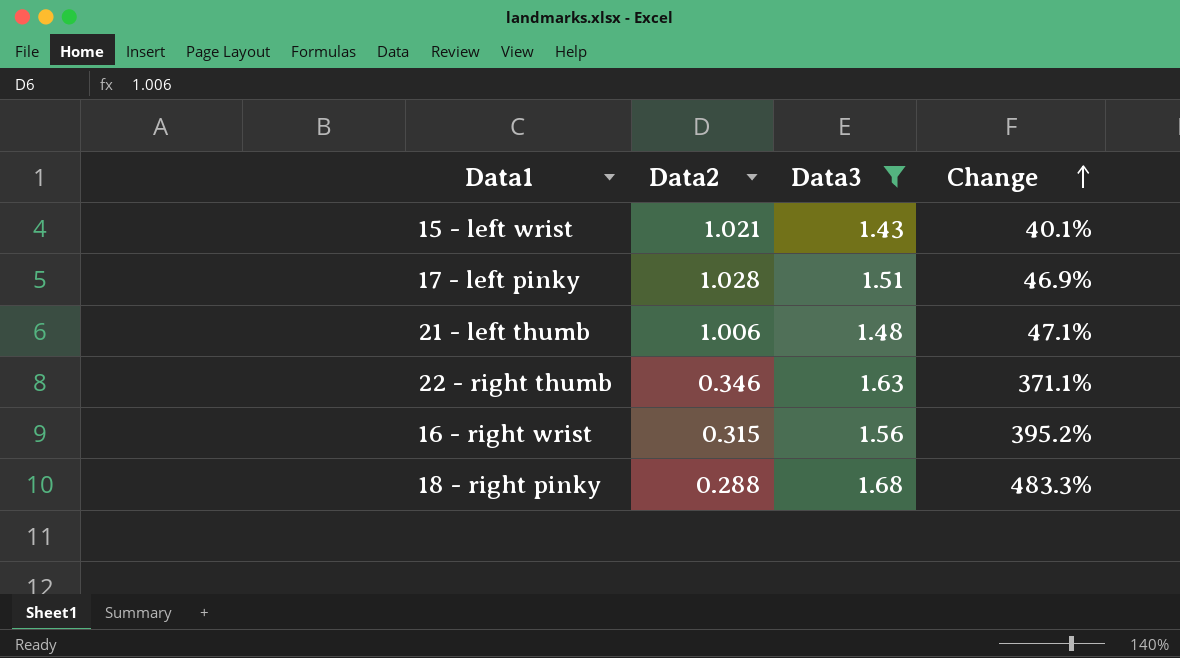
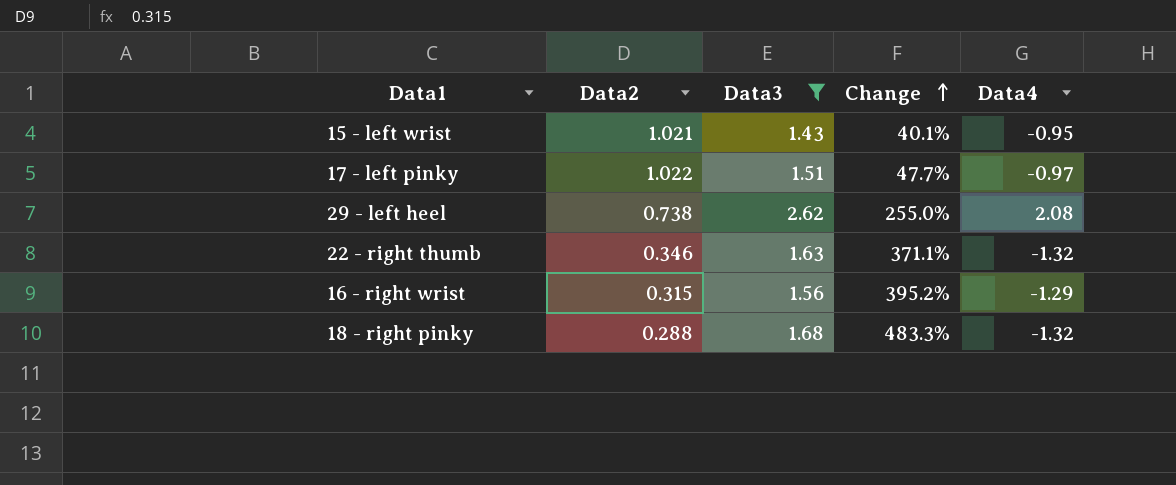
column Data4 | position: none -> 5
row 21 - left thumb: 1.006 | 1.48 | 47.1% -> none
17 - left pinky | Data2: 1.028 -> 1.022
17 - left pinky | Change: 46.9% -> 47.7%
row 29 - left heel: none -> 0.738 | 2.62 | 255.0% | 2.08

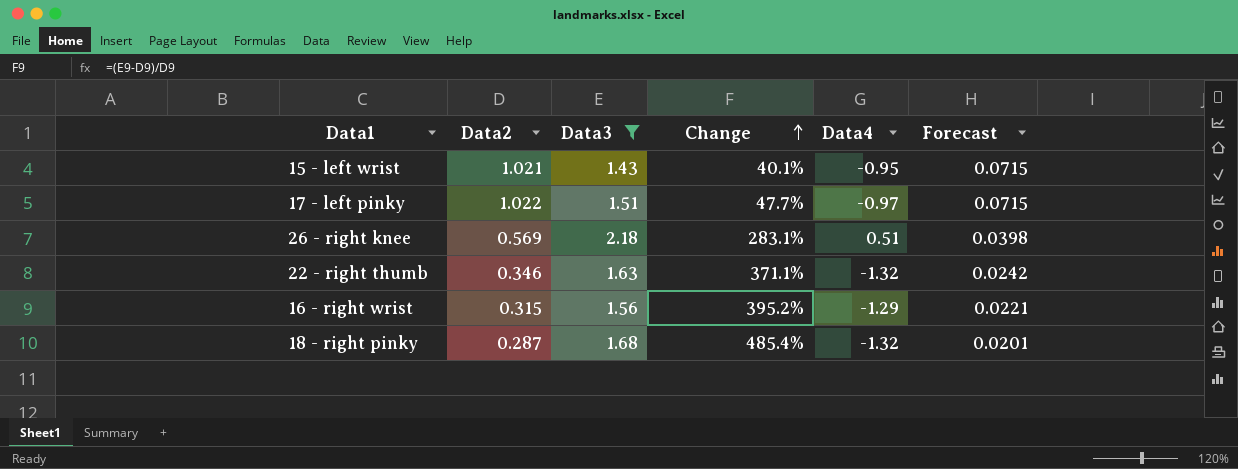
column Forecast | formula: none -> [Data2] * 0.07
row 29 - left heel: 0.738 | 2.62 | 255.0% | 2.08 -> none
row 26 - right knee: none -> 0.569 | 2.18 | 283.1% | 0.51 | 0.0398
18 - right pinky | Data2: 0.288 -> 0.287
18 - right pinky | Change: 483.3% -> 485.4%

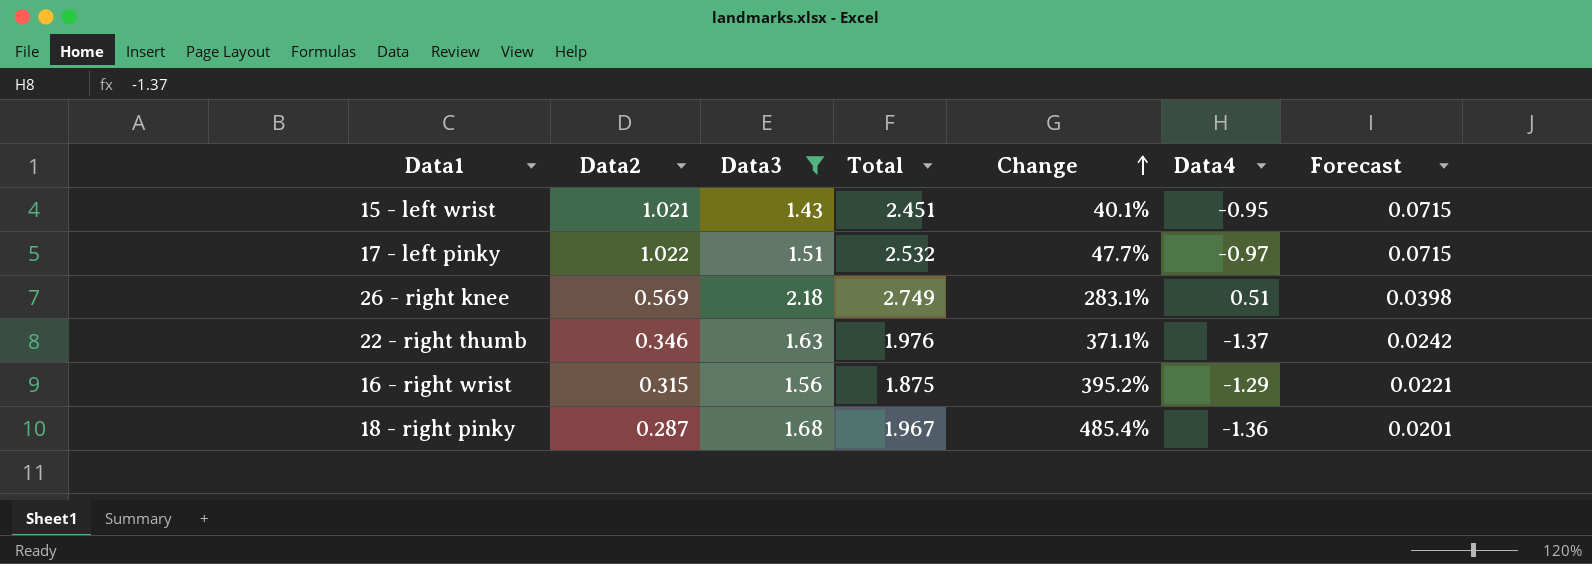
column Total | formula: none -> [Data2] + [Data3]
22 - right thumb | Data4: -1.32 -> -1.37
18 - right pinky | Data4: -1.32 -> -1.36

